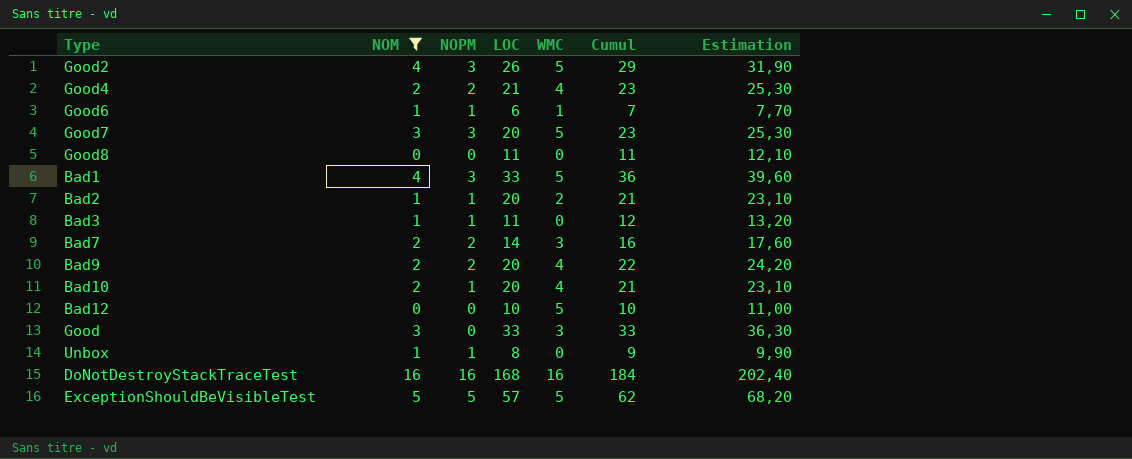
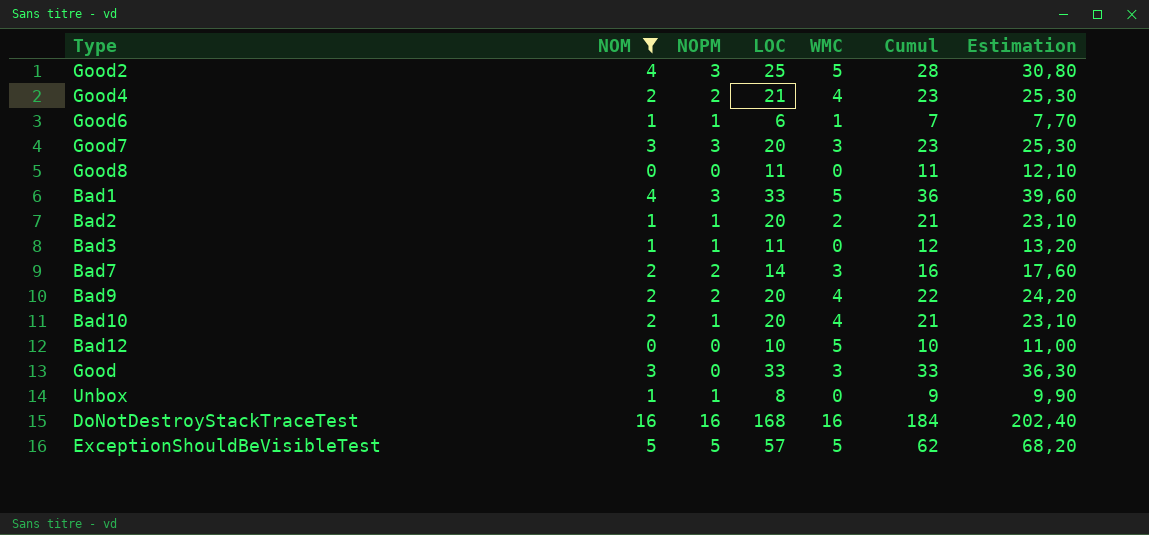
Good2 | LOC: 26 -> 25
Good2 | Cumul: 29 -> 28
Good2 | Estimation: 31,90 -> 30,80
Good7 | WMC: 5 -> 3

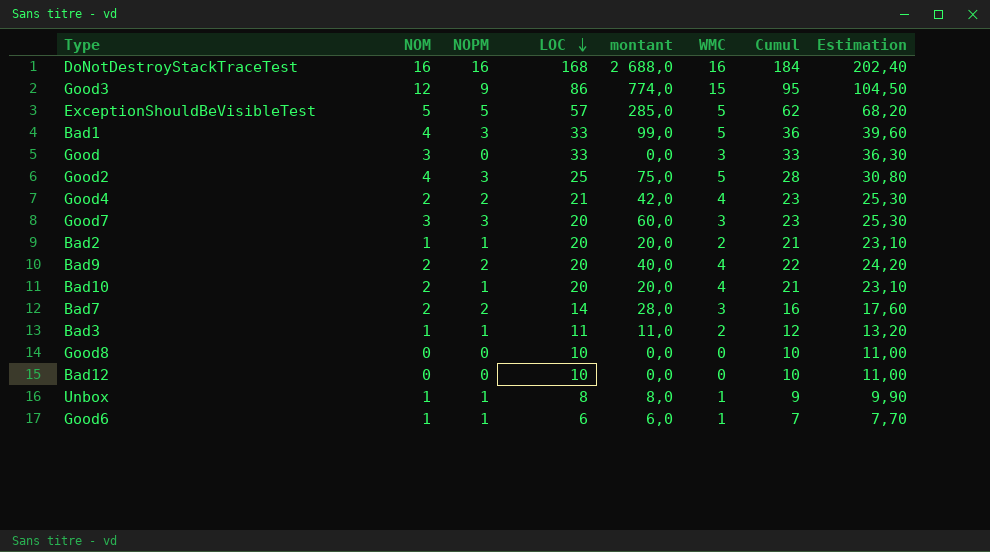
filter: NOM != 12 -> none
row order: none -> LOC descending
column montant | formula: none -> [NOPM] * [LOC]
Bad3 | WMC: 0 -> 2
Good8 | LOC: 11 -> 10
Good8 | Cumul: 11 -> 10
Good8 | Estimation: 12,10 -> 11,00
Bad12 | WMC: 5 -> 0
Unbox | WMC: 0 -> 1

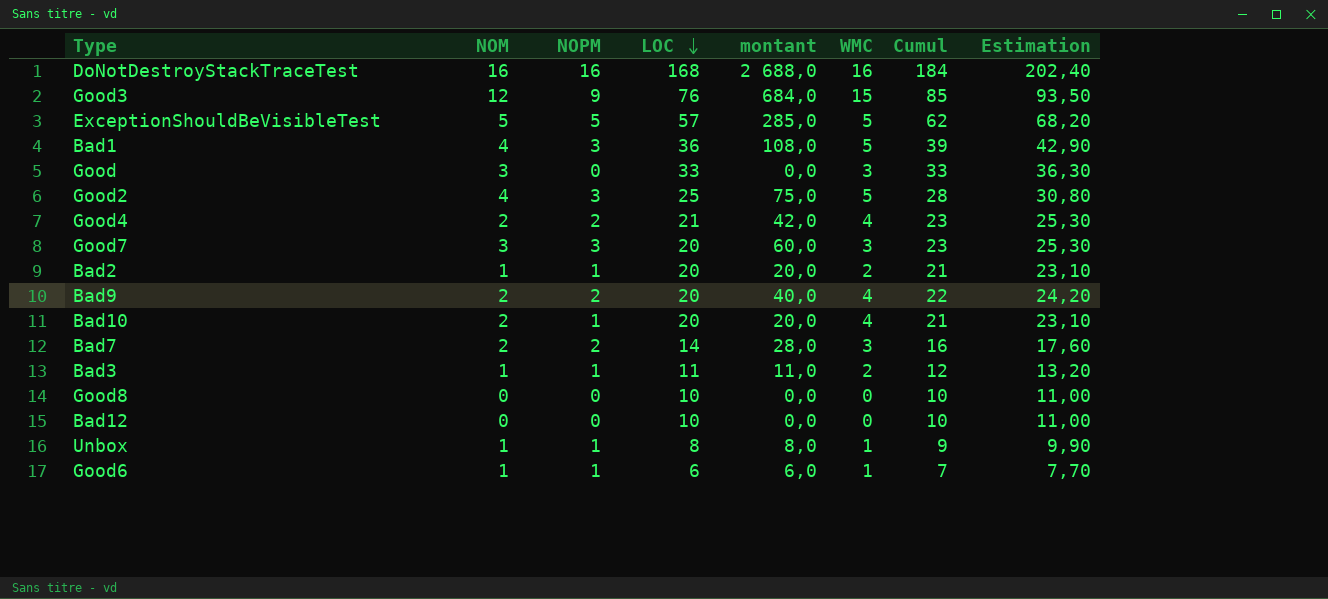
Good3 | LOC: 86 -> 76
Good3 | montant: 774,0 -> 684,0
Good3 | Cumul: 95 -> 85
Good3 | Estimation: 104,50 -> 93,50
Bad1 | LOC: 33 -> 36
Bad1 | montant: 99,0 -> 108,0
Bad1 | Cumul: 36 -> 39
Bad1 | Estimation: 39,60 -> 42,90

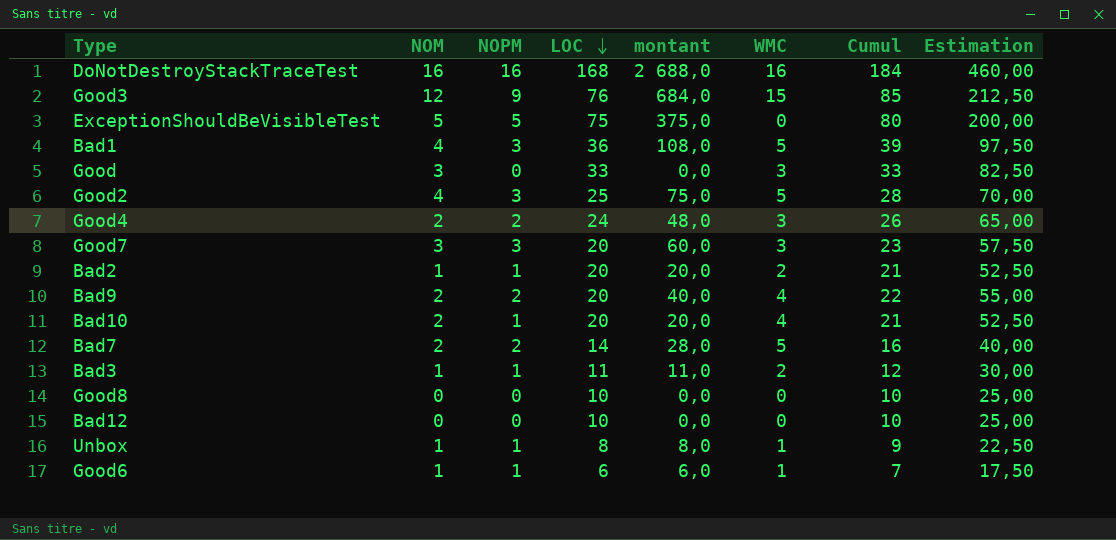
column Estimation | formula: [Cumul] * 1,1 -> [Cumul] * 2,5
ExceptionShouldBeVisibleTest | LOC: 57 -> 75
ExceptionShouldBeVisibleTest | montant: 285,0 -> 375,0
ExceptionShouldBeVisibleTest | WMC: 5 -> 0
ExceptionShouldBeVisibleTest | Cumul: 62 -> 80
Good4 | LOC: 21 -> 24
Good4 | montant: 42,0 -> 48,0
Good4 | WMC: 4 -> 3
Good4 | Cumul: 23 -> 26
Bad7 | WMC: 3 -> 5

